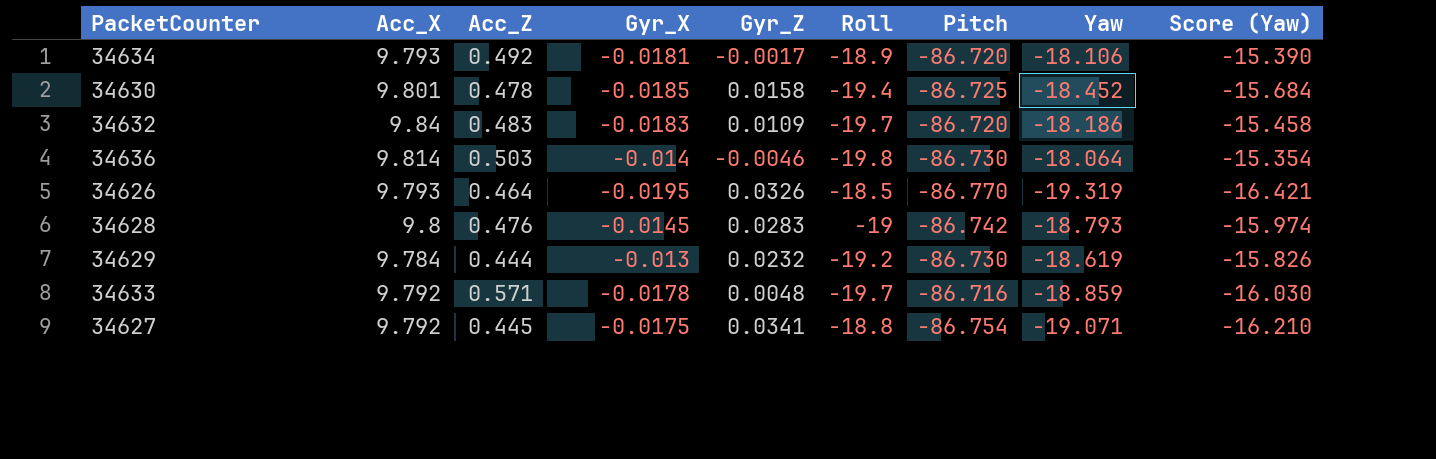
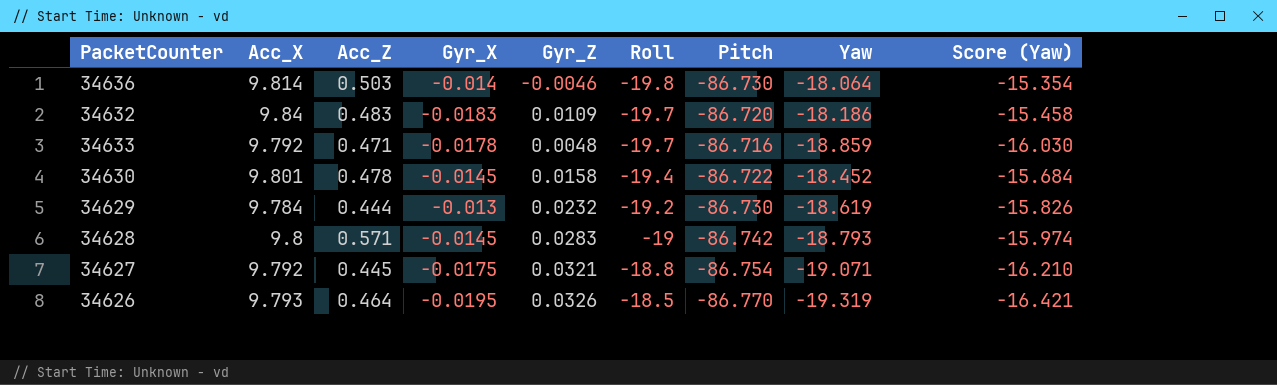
row order: none -> Roll ascending
row 34634: 9.793 | 0.492 | -0.0181 | -0.0017 | -18.9 | -86.720 | -18.106 | -15.390 -> none
34633 | Acc_Z: 0.571 -> 0.471
34630 | Gyr_X: -0.0185 -> -0.0145
34630 | Pitch: -86.725 -> -86.722
34628 | Acc_Z: 0.476 -> 0.571
34627 | Gyr_Z: 0.0341 -> 0.0321

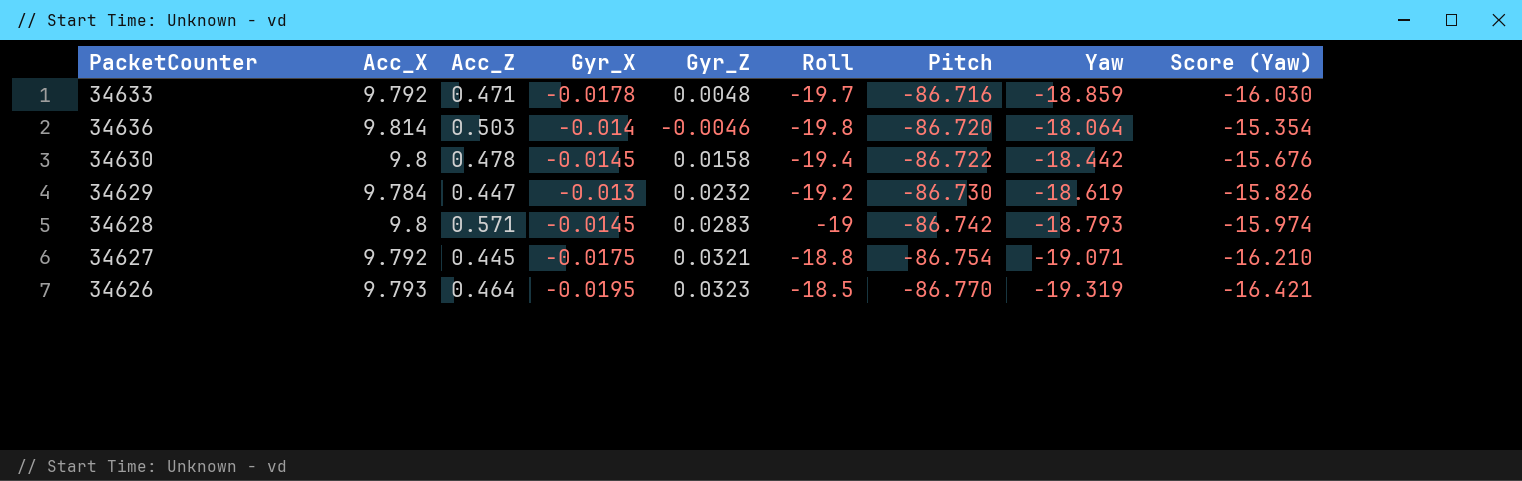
row order: Roll ascending -> Pitch descending
row 34632: 9.84 | 0.483 | -0.0183 | 0.0109 | -19.7 | -86.720 | -18.186 | -15.458 -> none
34636 | Pitch: -86.730 -> -86.720
34630 | Acc_X: 9.801 -> 9.8
34630 | Yaw: -18.452 -> -18.442
34630 | Score (Yaw): -15.684 -> -15.676
34629 | Acc_Z: 0.444 -> 0.447
34626 | Gyr_Z: 0.0326 -> 0.0323

